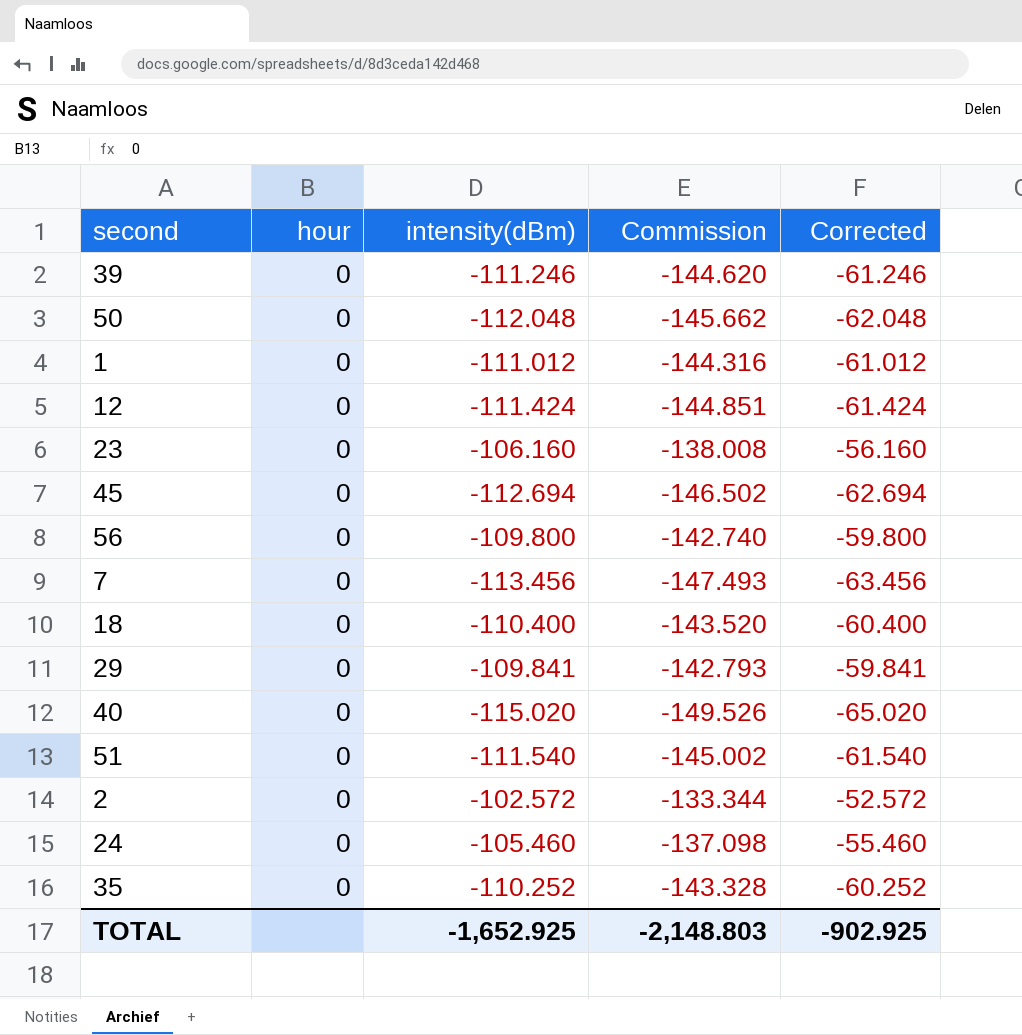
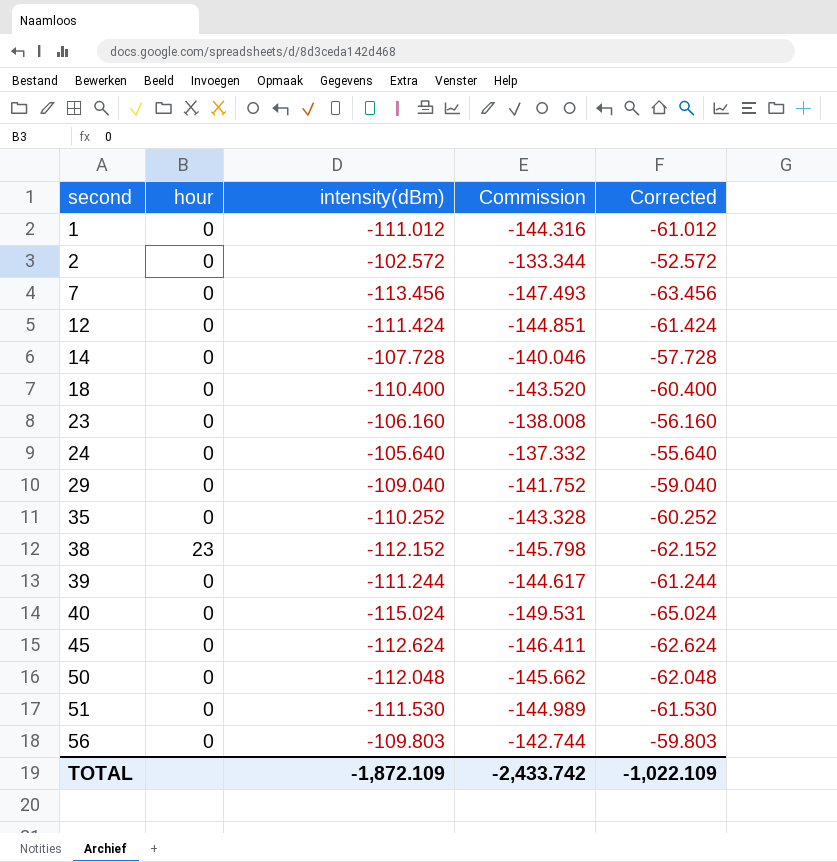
row order: none -> second ascending
row 14: none -> 0 | -107.728 | -140.046 | -57.728
24 | intensity(dBm): -105.460 -> -105.640
24 | Commission: -137.098 -> -137.332
24 | Corrected: -55.460 -> -55.640
29 | intensity(dBm): -109.841 -> -109.040
29 | Commission: -142.793 -> -141.752
29 | Corrected: -59.841 -> -59.040
row 38: none -> 23 | -112.152 | -145.798 | -62.152
39 | intensity(dBm): -111.246 -> -111.244
39 | Commission: -144.620 -> -144.617
39 | Corrected: -61.246 -> -61.244
40 | intensity(dBm): -115.020 -> -115.024
40 | Commission: -149.526 -> -149.531
40 | Corrected: -65.020 -> -65.024
45 | intensity(dBm): -112.694 -> -112.624
45 | Commission: -146.502 -> -146.411
45 | Corrected: -62.694 -> -62.624
51 | intensity(dBm): -111.540 -> -111.530
51 | Commission: -145.002 -> -144.989
51 | Corrected: -61.540 -> -61.530
56 | intensity(dBm): -109.800 -> -109.803
56 | Commission: -142.740 -> -142.744
56 | Corrected: -59.800 -> -59.803
TOTAL | intensity(dBm): -1,652.925 -> -1,872.109
TOTAL | Commission: -2,148.803 -> -2,433.742
TOTAL | Corrected: -902.925 -> -1,022.109

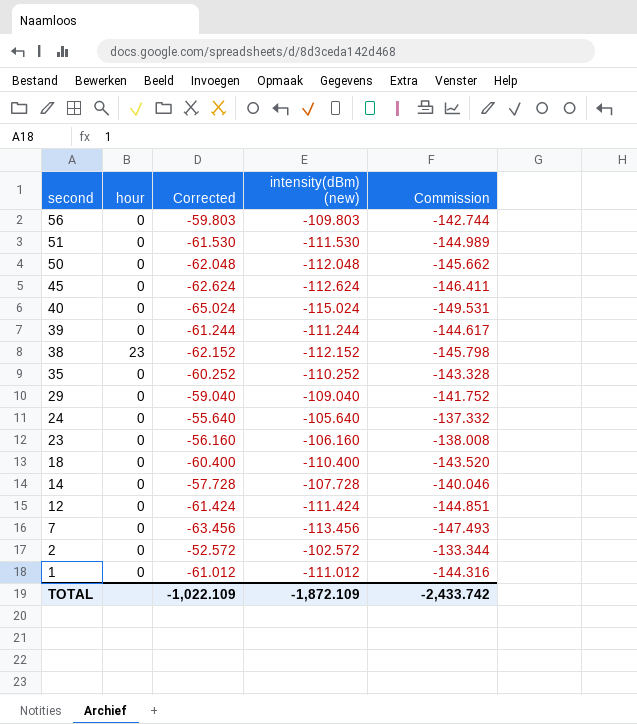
row order: second ascending -> second descending
column Corrected | position: 5 -> 3
column name: intensity(dBm) -> intensity(dBm) (new)

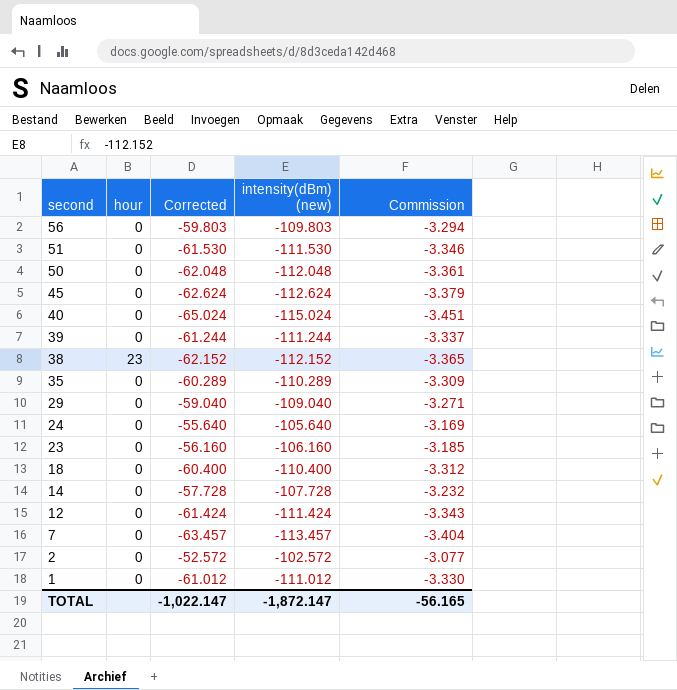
column Commission | formula: [intensity(dBm) (new)] * 1.3 -> [intensity(dBm) (new)] * 0.03
35 | Corrected: -60.252 -> -60.289
35 | intensity(dBm) (new): -110.252 -> -110.289
7 | Corrected: -63.456 -> -63.457
7 | intensity(dBm) (new): -113.456 -> -113.457
TOTAL | Corrected: -1,022.109 -> -1,022.147
TOTAL | intensity(dBm) (new): -1,872.109 -> -1,872.147
TOTAL | Commission: -2,433.742 -> -56.165

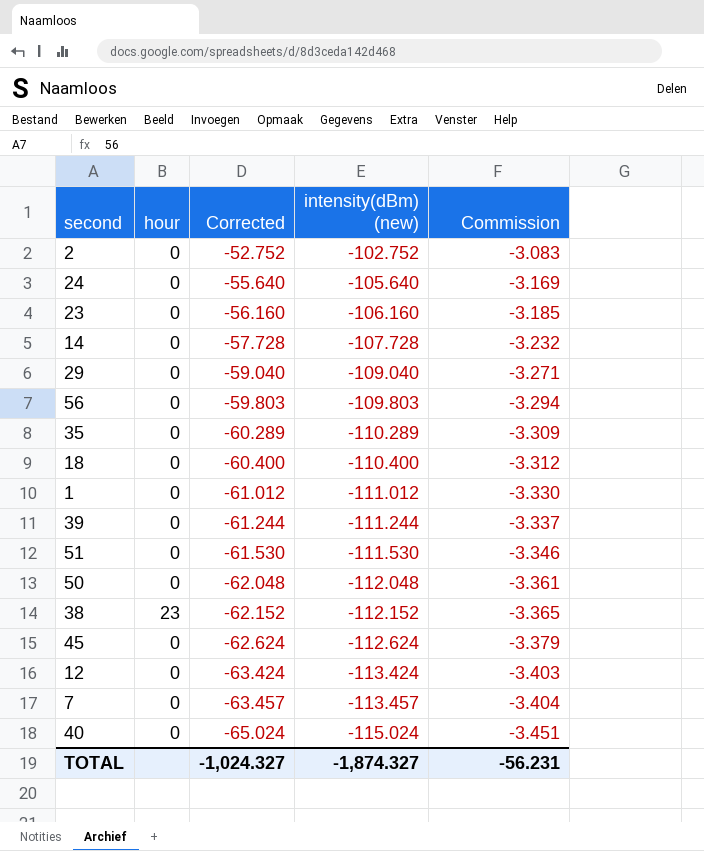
row order: second descending -> Corrected descending
2 | Corrected: -52.572 -> -52.752
2 | intensity(dBm) (new): -102.572 -> -102.752
2 | Commission: -3.077 -> -3.083
12 | Corrected: -61.424 -> -63.424
12 | intensity(dBm) (new): -111.424 -> -113.424
12 | Commission: -3.343 -> -3.403
TOTAL | Corrected: -1,022.147 -> -1,024.327
TOTAL | intensity(dBm) (new): -1,872.147 -> -1,874.327
TOTAL | Commission: -56.165 -> -56.231

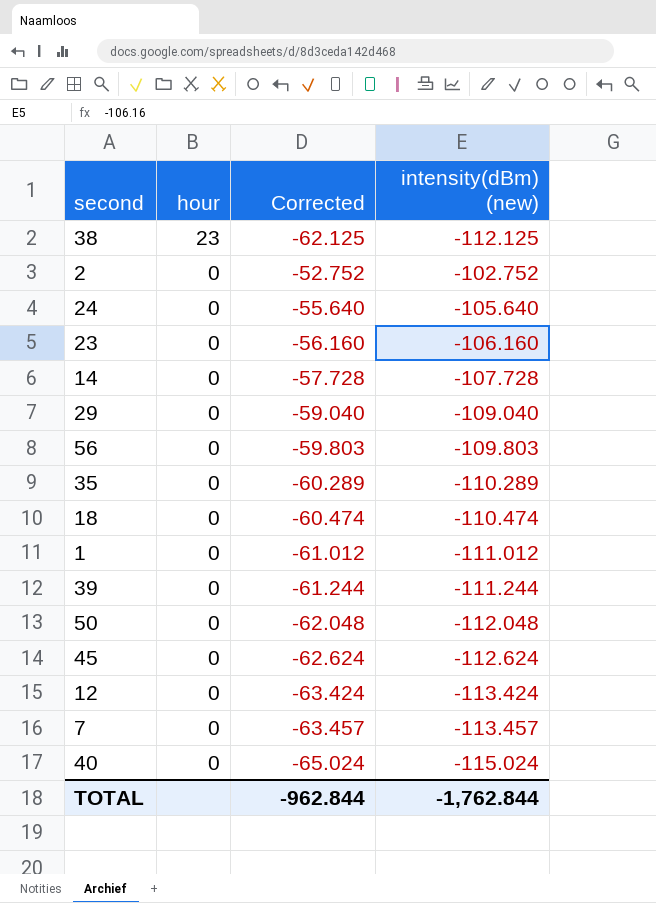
row order: Corrected descending -> hour descending
column Commission | formula: [intensity(dBm) (new)] * 0.03 -> none
row 51: 0 | -61.530 | -111.530 | -3.346 -> none
38 | Corrected: -62.152 -> -62.125
38 | intensity(dBm) (new): -112.152 -> -112.125
18 | Corrected: -60.400 -> -60.474
18 | intensity(dBm) (new): -110.400 -> -110.474
TOTAL | Corrected: -1,024.327 -> -962.844
TOTAL | intensity(dBm) (new): -1,874.327 -> -1,762.844

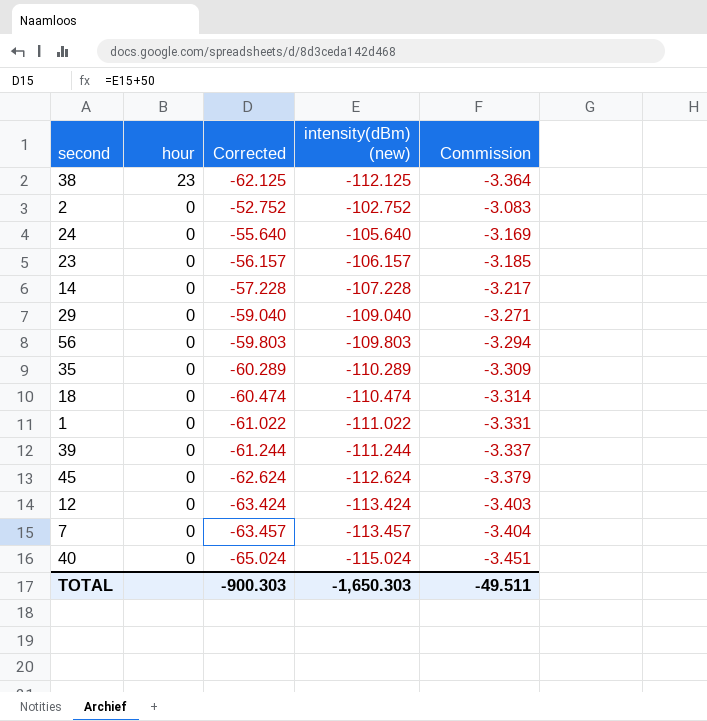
column Commission | formula: none -> [intensity(dBm) (new)] * 0.03
row 50: 0 | -62.048 | -112.048 -> none
23 | Corrected: -56.160 -> -56.157
23 | intensity(dBm) (new): -106.160 -> -106.157
14 | Corrected: -57.728 -> -57.228
14 | intensity(dBm) (new): -107.728 -> -107.228
1 | Corrected: -61.012 -> -61.022
1 | intensity(dBm) (new): -111.012 -> -111.022
TOTAL | Corrected: -962.844 -> -900.303
TOTAL | intensity(dBm) (new): -1,762.844 -> -1,650.303

